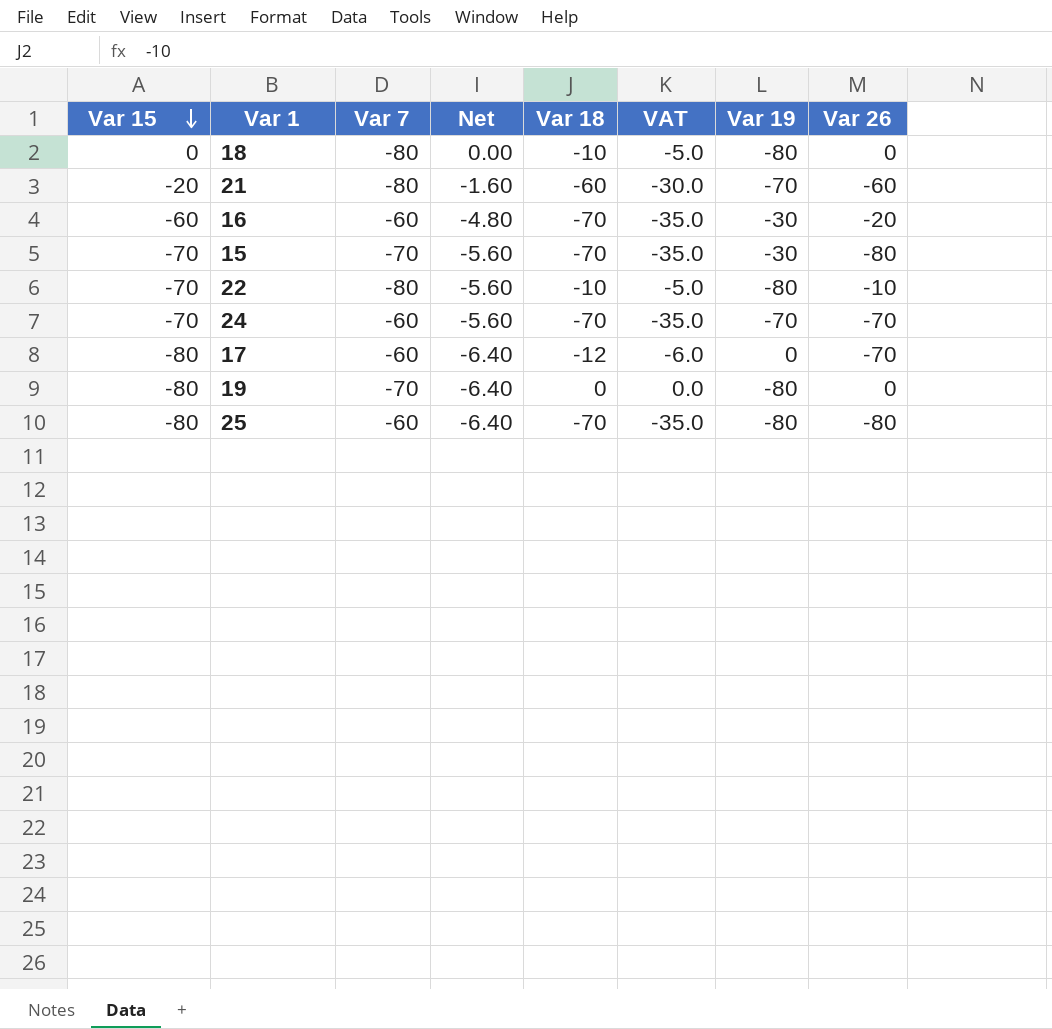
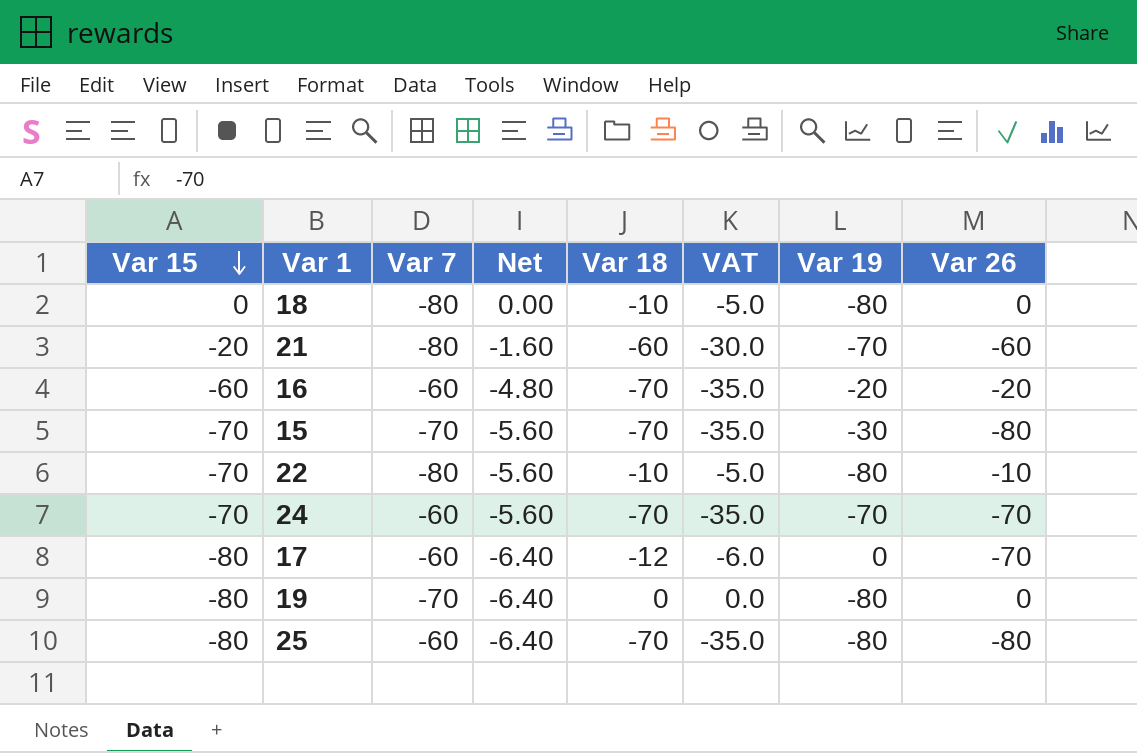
16 | Var 19: -30 -> -20

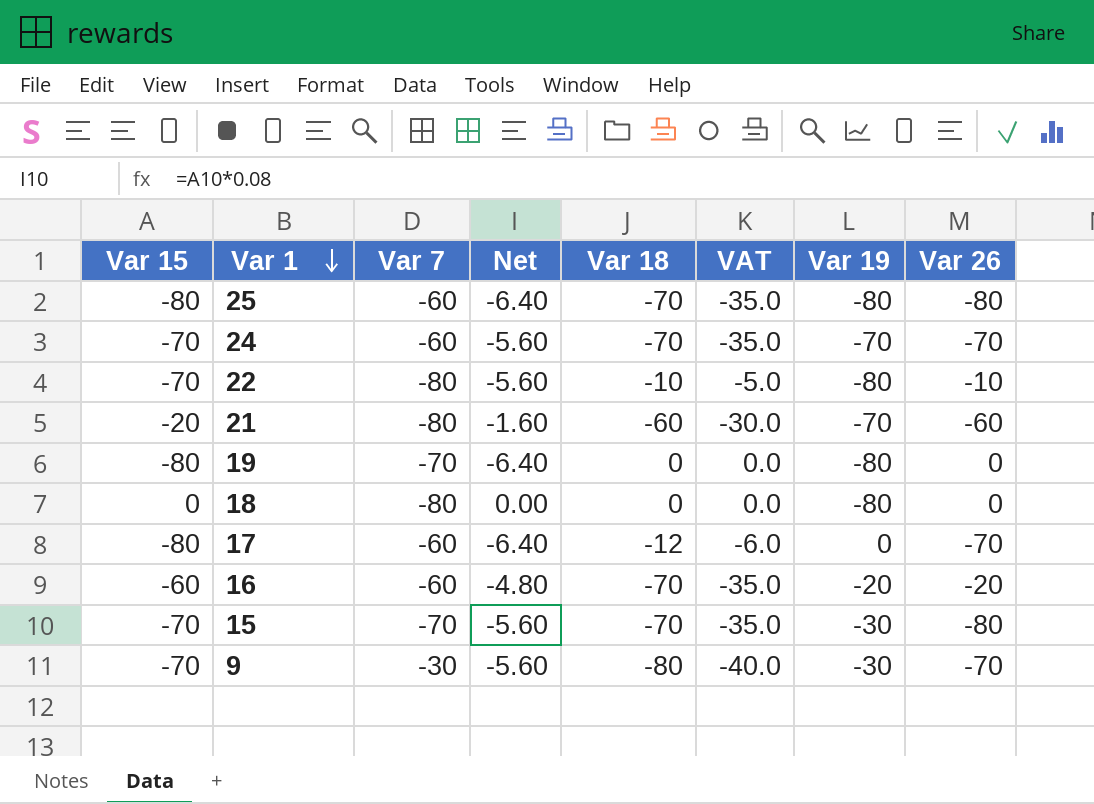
row order: Var 15 descending -> Var 1 descending
18 | Var 18: -10 -> 0
18 | VAT: -5.0 -> 0.0
row 9: none -> -70 | -30 | -5.60 | -80 | -40.0 | -30 | -70

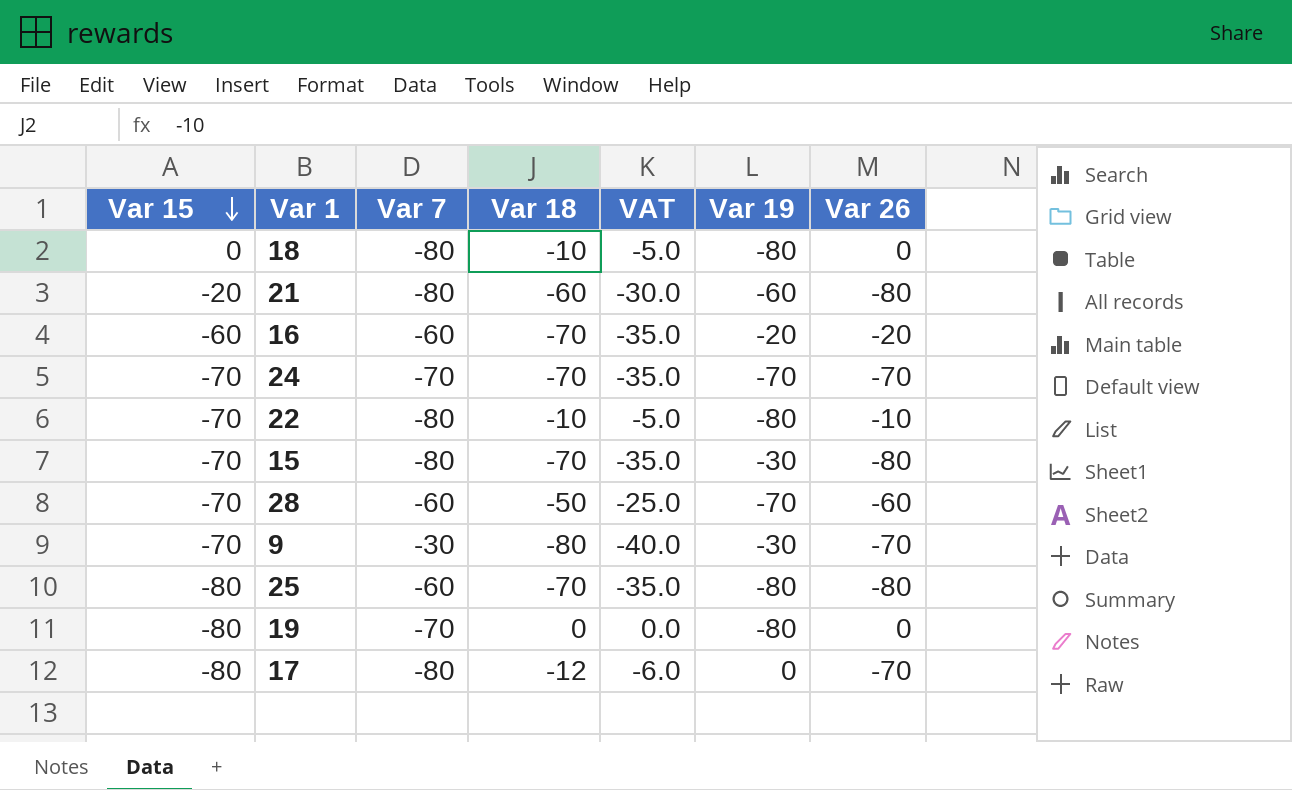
row order: Var 1 descending -> Var 15 descending
column Net | formula: [Var 15] * 0.08 -> none
18 | Var 18: 0 -> -10
18 | VAT: 0.0 -> -5.0
21 | Var 19: -70 -> -60
21 | Var 26: -60 -> -80
24 | Var 7: -60 -> -70
15 | Var 7: -70 -> -80
row 28: none -> -70 | -60 | -50 | -25.0 | -70 | -60
17 | Var 7: -60 -> -80

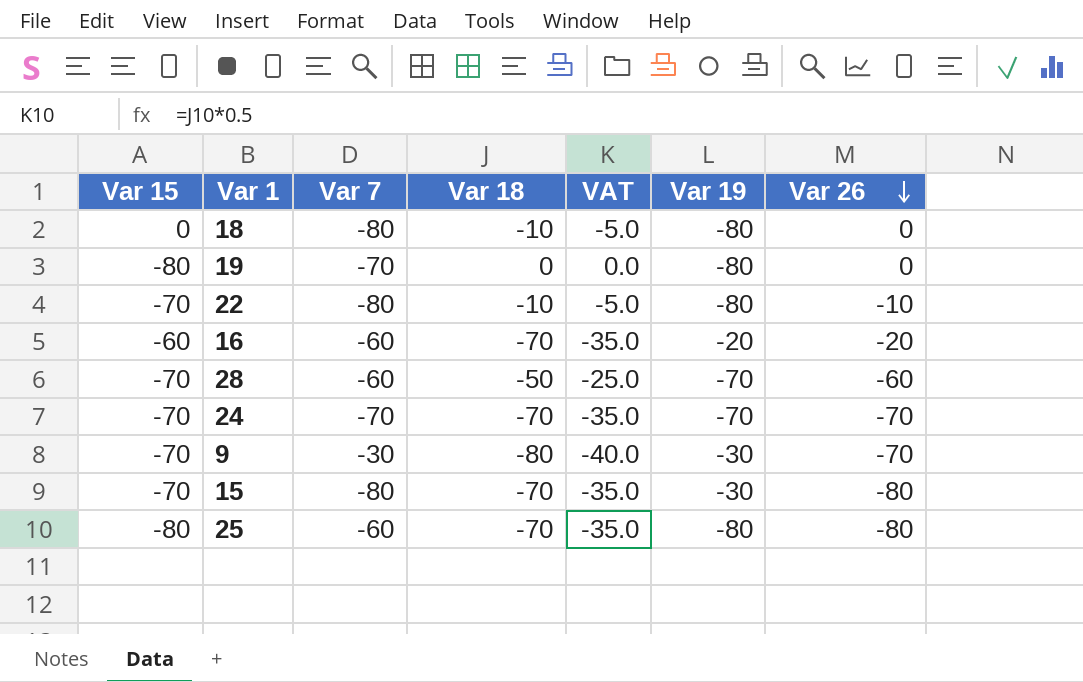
row order: Var 15 descending -> Var 26 descending
row 21: -20 | -80 | -60 | -30.0 | -60 | -80 -> none
row 17: -80 | -80 | -12 | -6.0 | 0 | -70 -> none

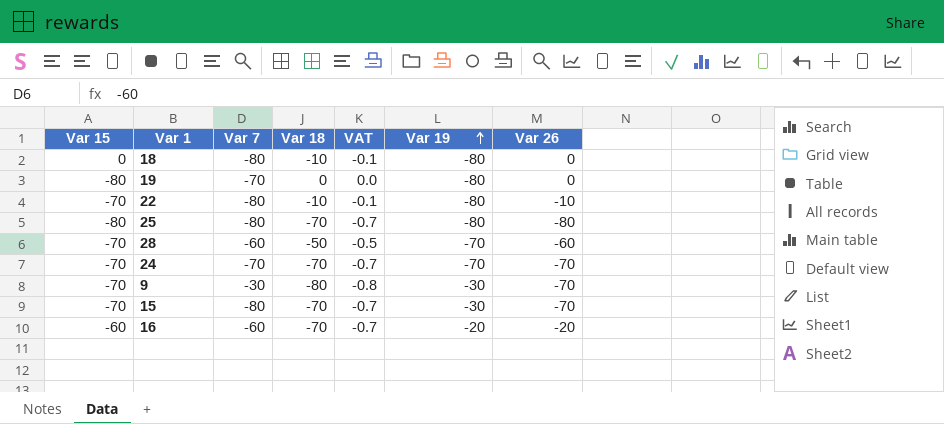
row order: Var 26 descending -> Var 19 ascending
column VAT | formula: [Var 18] * 0.5 -> [Var 18] * 0.01
25 | Var 7: -60 -> -80
15 | Var 26: -80 -> -70

